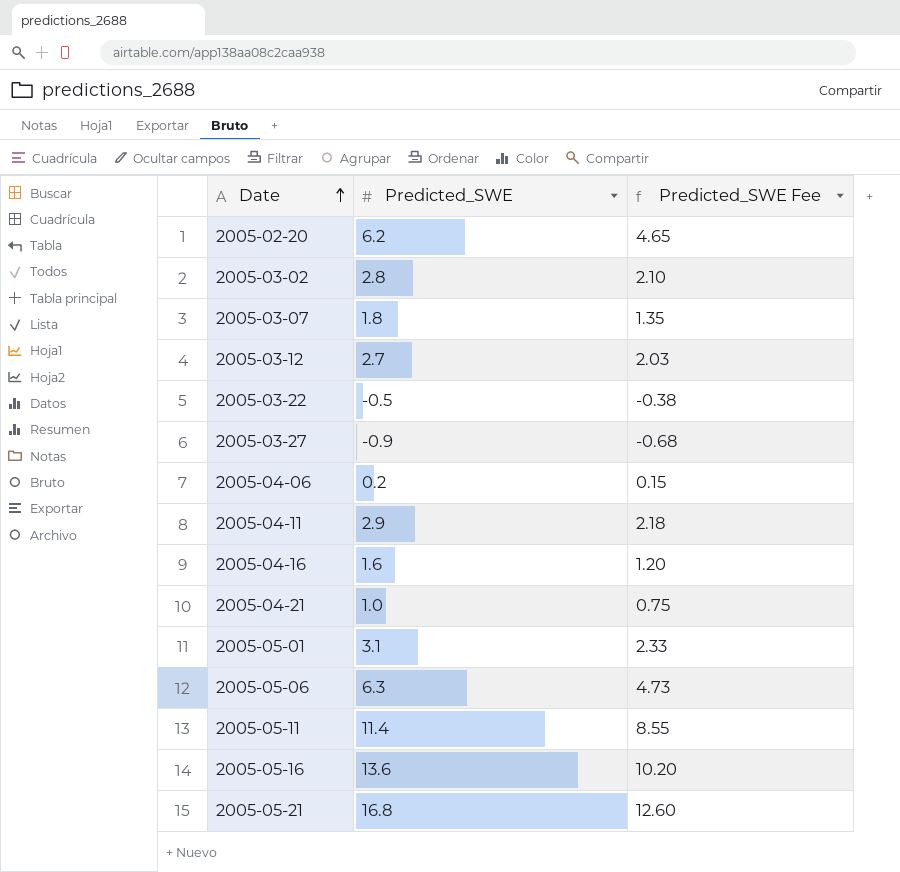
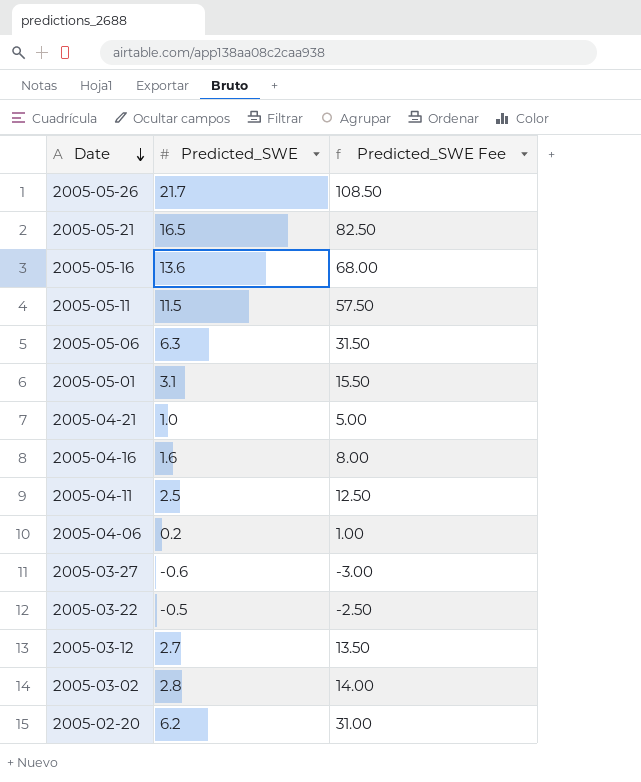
row order: Date ascending -> Date descending
column Predicted_SWE Fee | formula: [Predicted_SWE] * 0.75 -> [Predicted_SWE] * 5
row 2005-03-07: 1.8 | 1.35 -> none
row 2005-05-26: none -> 21.7 | 108.50
2005-05-21 | Predicted_SWE: 16.8 -> 16.5
2005-05-11 | Predicted_SWE: 11.4 -> 11.5
2005-04-11 | Predicted_SWE: 2.9 -> 2.5
2005-03-27 | Predicted_SWE: -0.9 -> -0.6

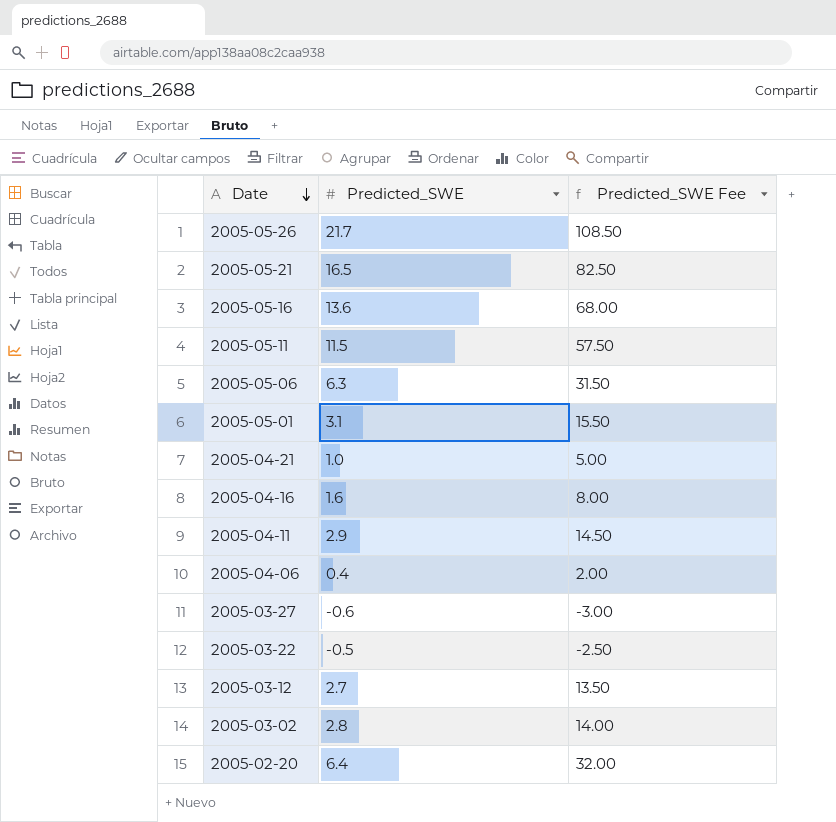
2005-04-11 | Predicted_SWE: 2.5 -> 2.9
2005-04-11 | Predicted_SWE Fee: 12.50 -> 14.50
2005-04-06 | Predicted_SWE: 0.2 -> 0.4
2005-04-06 | Predicted_SWE Fee: 1.00 -> 2.00
2005-02-20 | Predicted_SWE: 6.2 -> 6.4
2005-02-20 | Predicted_SWE Fee: 31.00 -> 32.00

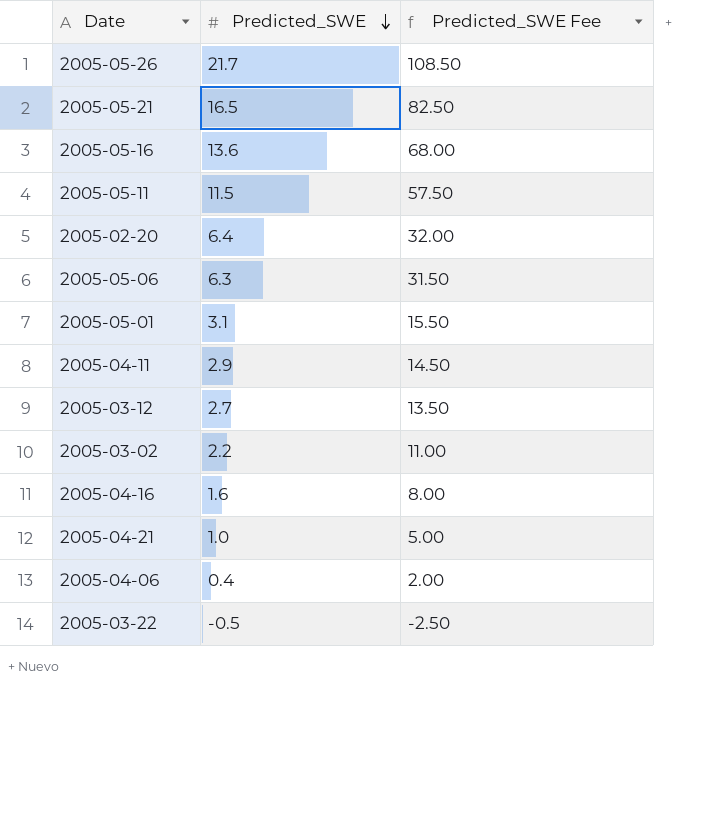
row order: Date descending -> Predicted_SWE descending
row 2005-03-27: -0.6 | -3.00 -> none
2005-03-02 | Predicted_SWE: 2.8 -> 2.2
2005-03-02 | Predicted_SWE Fee: 14.00 -> 11.00

